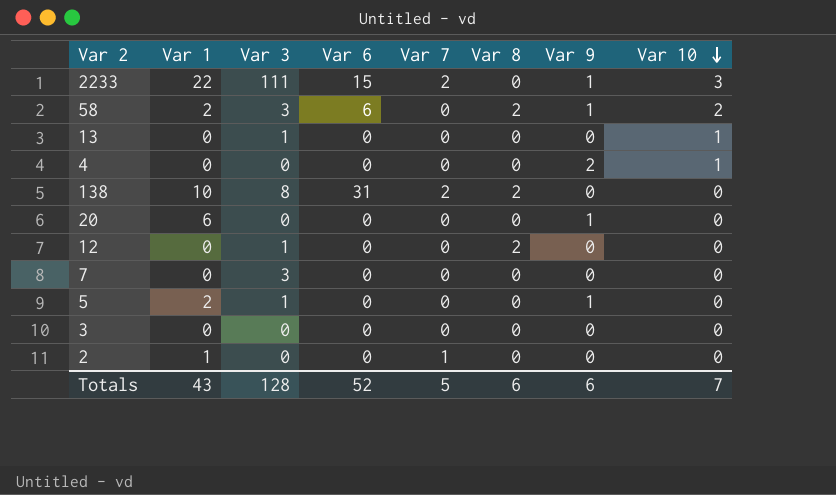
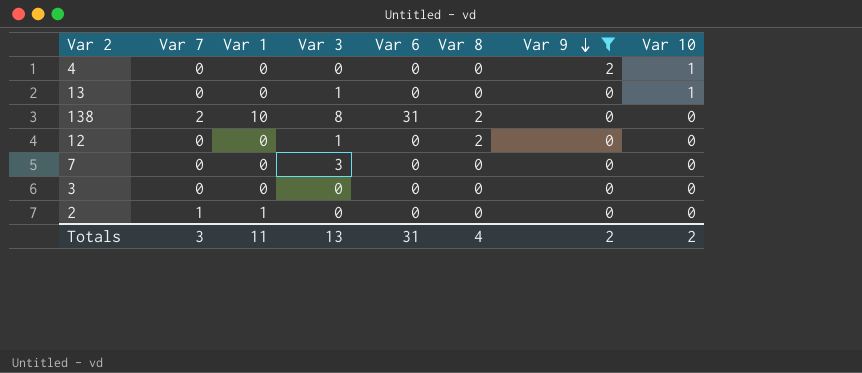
filter: none -> Var 9 != 1
row order: Var 10 descending -> Var 9 descending
column Var 7 | position: 5 -> 2
Totals | Var 7: 5 -> 3
Totals | Var 1: 43 -> 11
Totals | Var 3: 128 -> 13
Totals | Var 6: 52 -> 31
Totals | Var 8: 6 -> 4
Totals | Var 9: 6 -> 2
Totals | Var 10: 7 -> 2

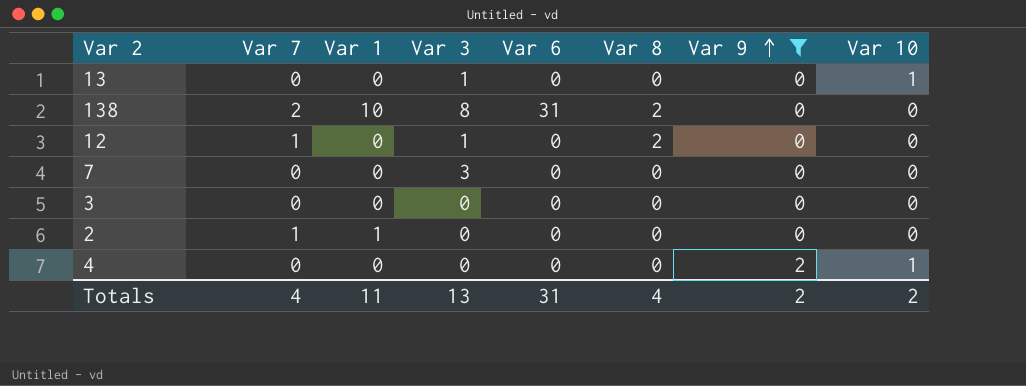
row order: Var 9 descending -> Var 9 ascending
12 | Var 7: 0 -> 1
Totals | Var 7: 3 -> 4

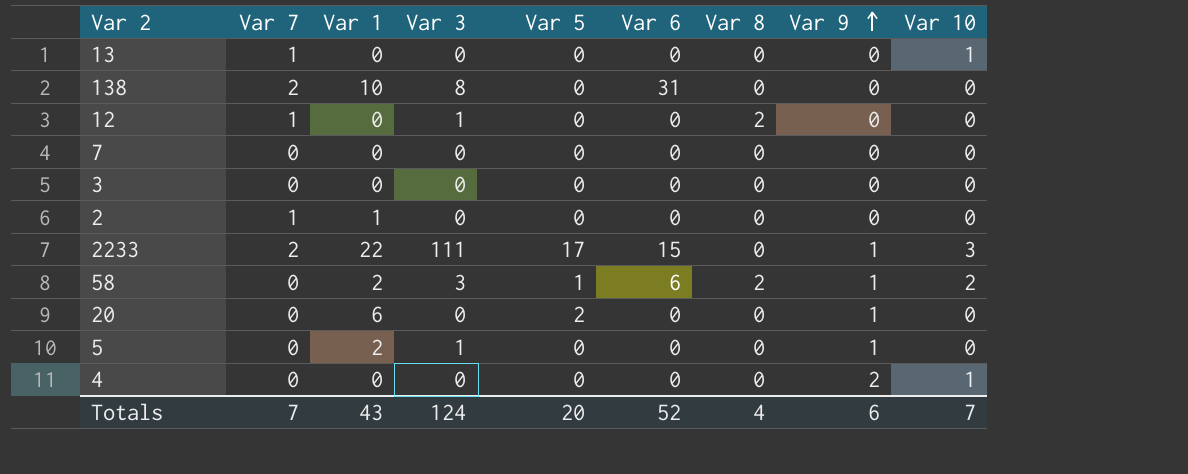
filter: Var 9 != 1 -> none
column Var 5 | position: none -> 5
13 | Var 7: 0 -> 1
13 | Var 3: 1 -> 0
138 | Var 8: 2 -> 0
7 | Var 3: 3 -> 0
Totals | Var 7: 4 -> 7
Totals | Var 1: 11 -> 43
Totals | Var 3: 13 -> 124
Totals | Var 6: 31 -> 52
Totals | Var 9: 2 -> 6
Totals | Var 10: 2 -> 7

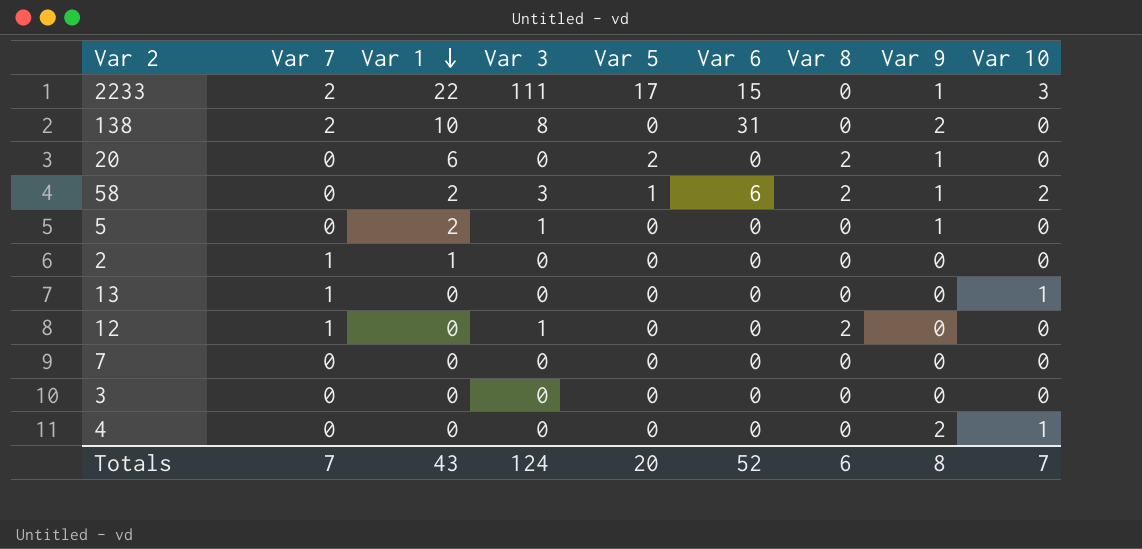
row order: Var 9 ascending -> Var 1 descending
138 | Var 9: 0 -> 2
20 | Var 8: 0 -> 2
Totals | Var 8: 4 -> 6
Totals | Var 9: 6 -> 8

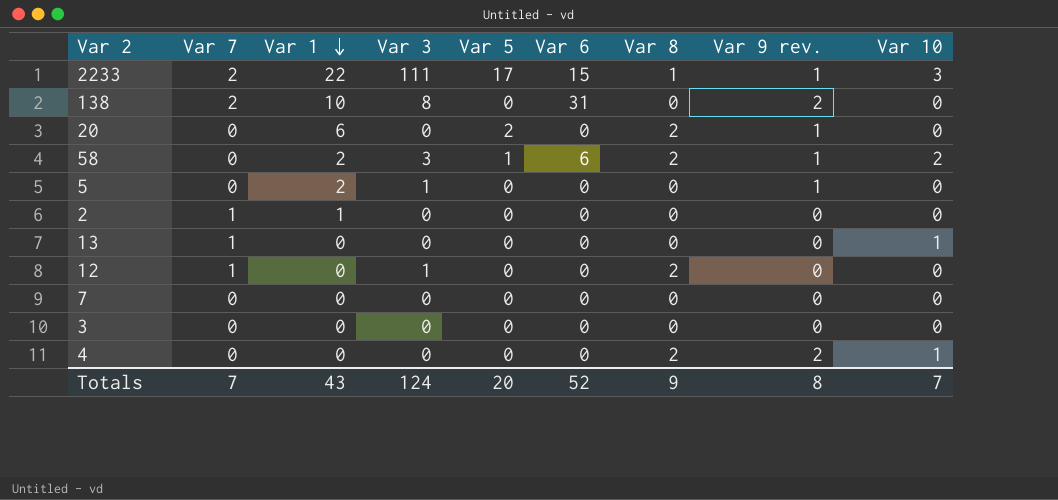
column name: Var 9 -> Var 9 rev.
2233 | Var 8: 0 -> 1
4 | Var 8: 0 -> 2
Totals | Var 8: 6 -> 9

